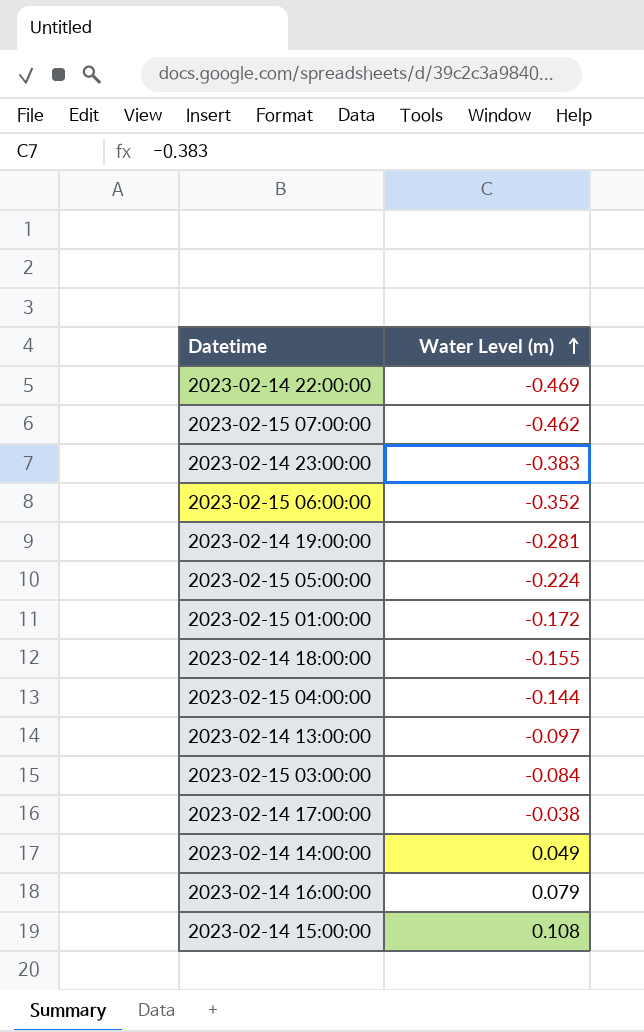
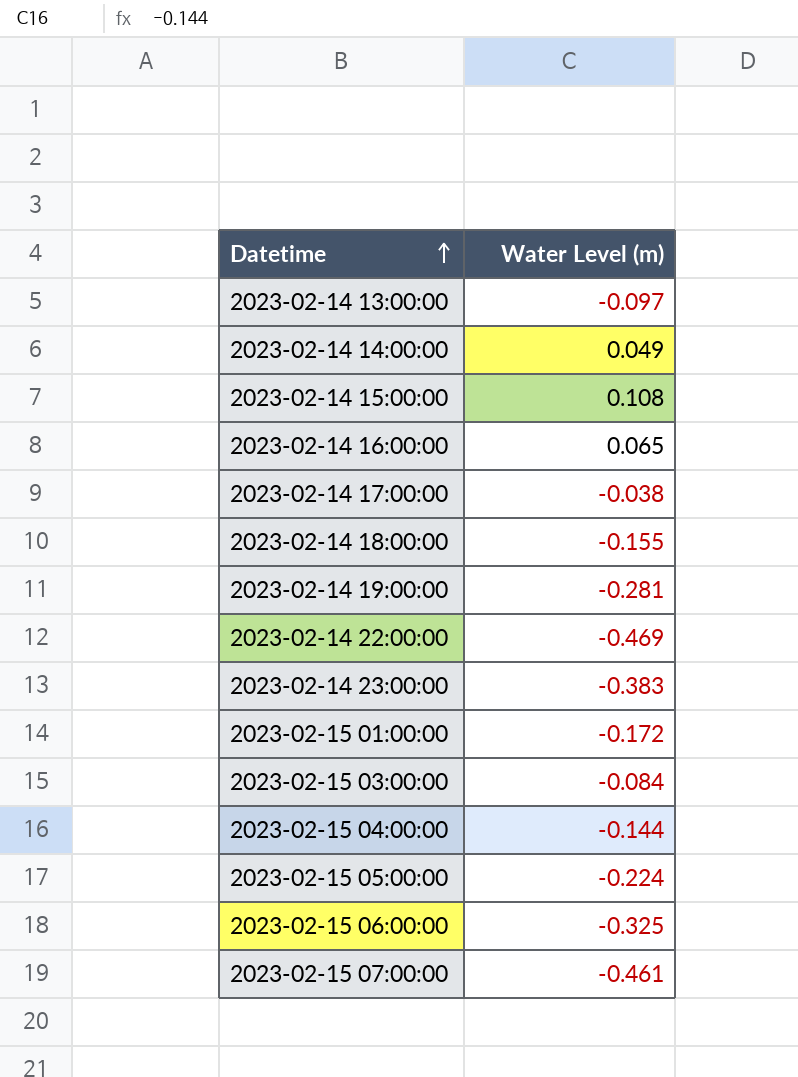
row order: Water Level (m) ascending -> Datetime ascending
2023-02-14 16:00:00 | Water Level (m): 0.079 -> 0.065
2023-02-15 06:00:00 | Water Level (m): -0.352 -> -0.325
2023-02-15 07:00:00 | Water Level (m): -0.462 -> -0.461

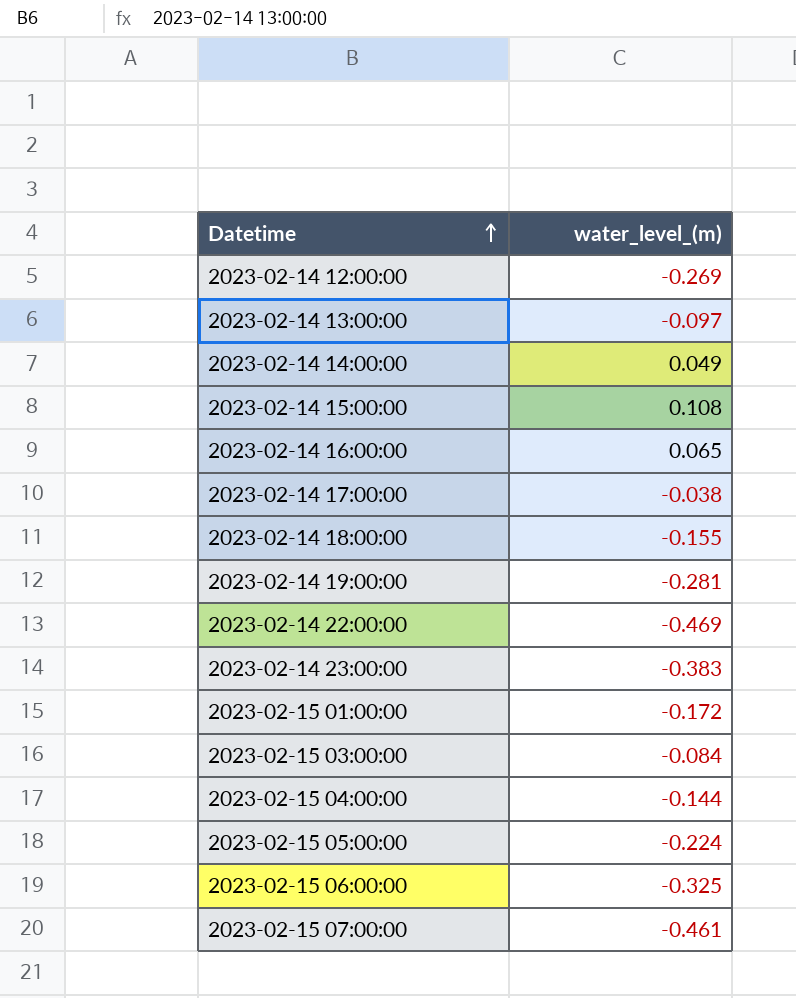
column name: Water Level (m) -> water_level_(m)
row 2023-02-14 12:00:00: none -> -0.269

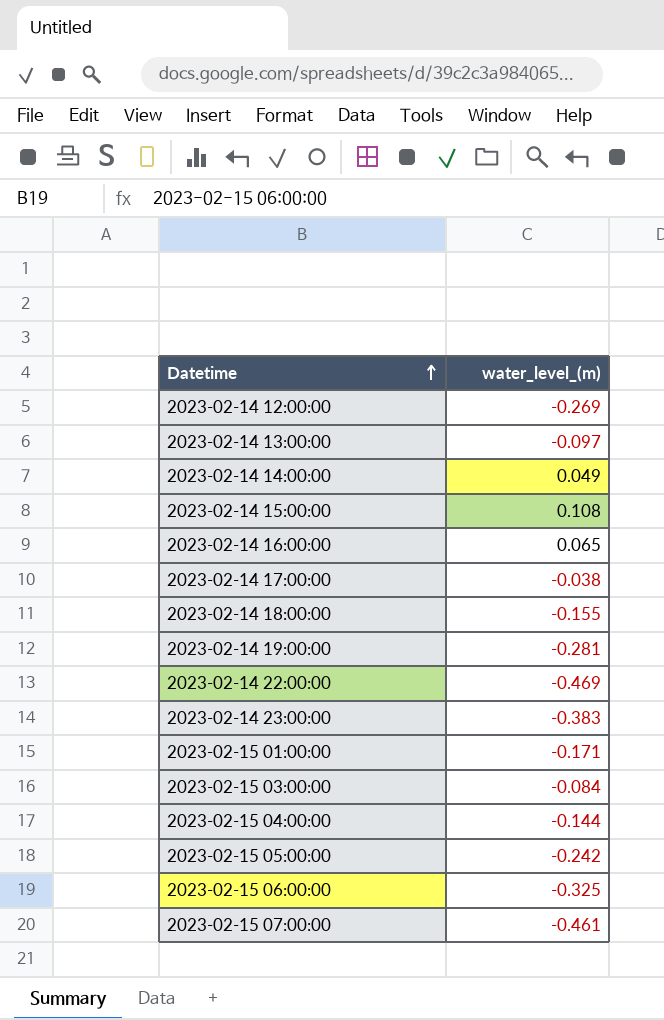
2023-02-15 01:00:00 | water_level_(m): -0.172 -> -0.171
2023-02-15 05:00:00 | water_level_(m): -0.224 -> -0.242

